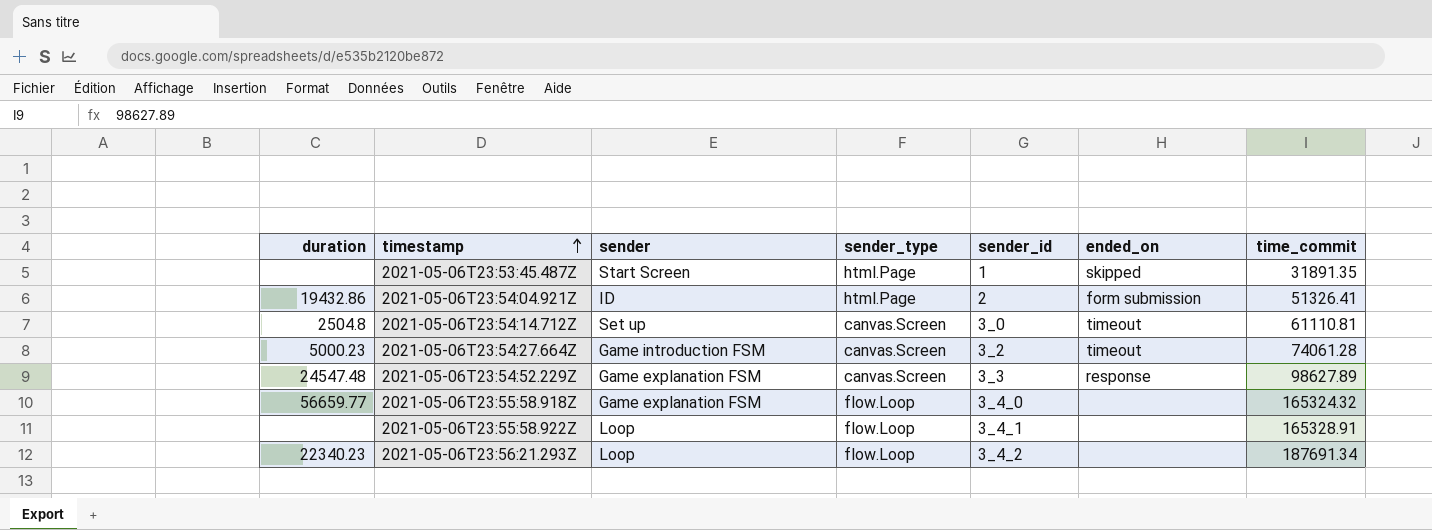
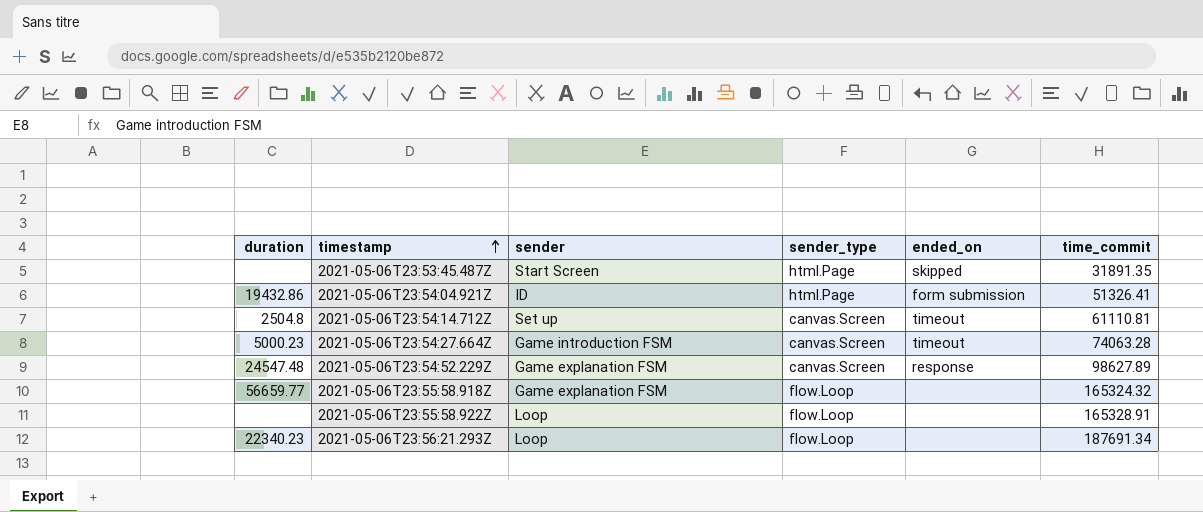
column sender_id | position: 5 -> none
2021-05-06T23:54:27.664Z | time_commit: 74061.28 -> 74063.28

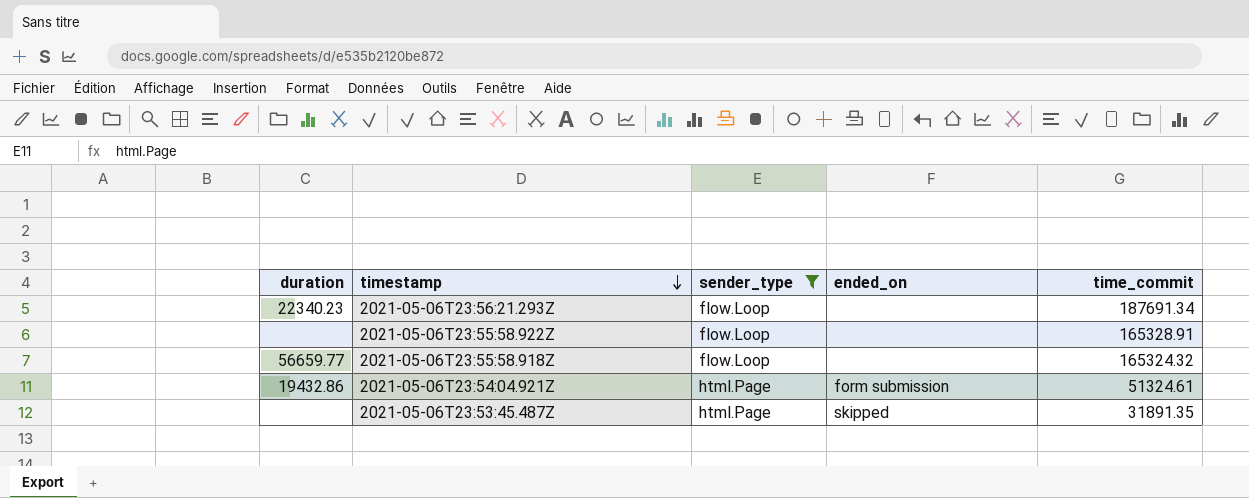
filter: none -> sender_type != canvas.Screen
row order: timestamp ascending -> timestamp descending
column sender | position: 3 -> none
2021-05-06T23:54:04.921Z | time_commit: 51326.41 -> 51324.61

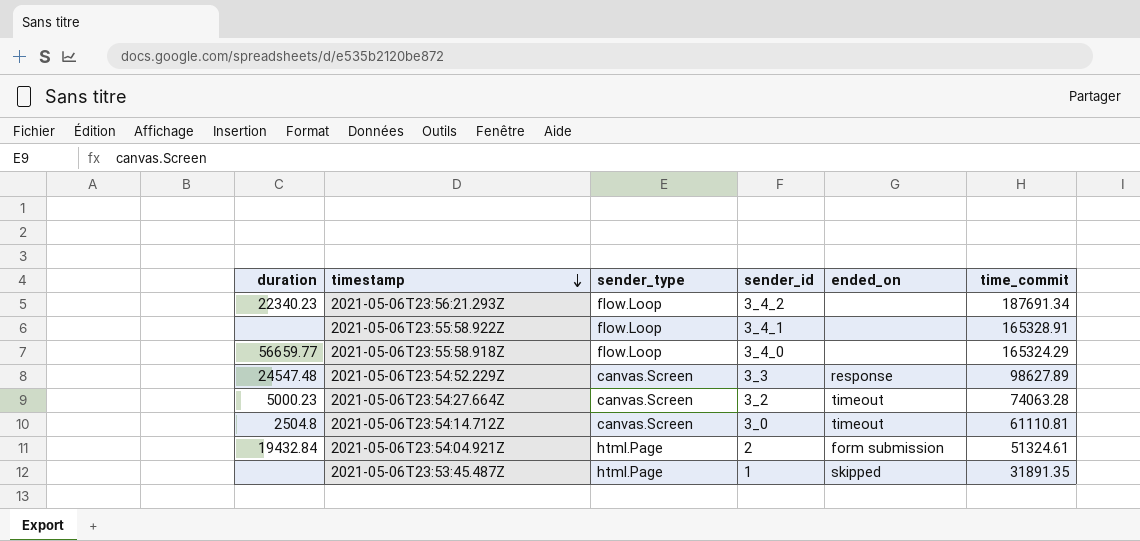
filter: sender_type != canvas.Screen -> none
column sender_id | position: none -> 4
2021-05-06T23:55:58.918Z | time_commit: 165324.32 -> 165324.29
2021-05-06T23:54:04.921Z | duration: 19432.86 -> 19432.84

